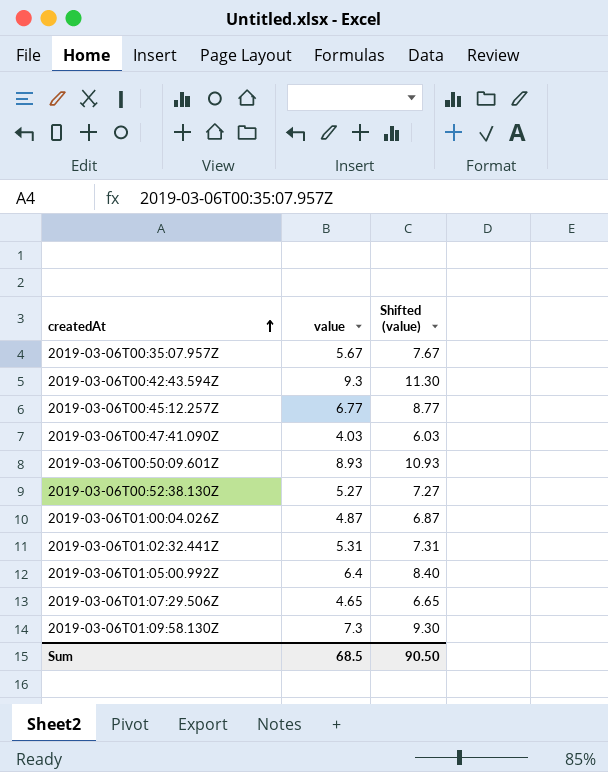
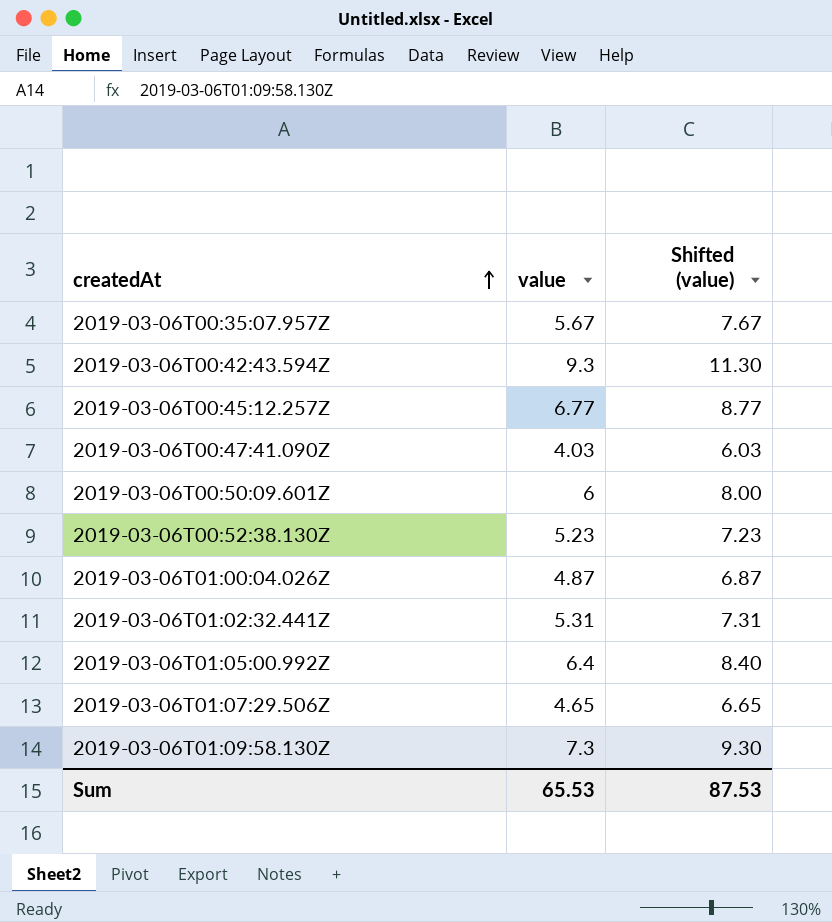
2019-03-06T00:50:09.601Z | value: 8.93 -> 6
2019-03-06T00:50:09.601Z | Shifted (value): 10.93 -> 8.00
2019-03-06T00:52:38.130Z | value: 5.27 -> 5.23
2019-03-06T00:52:38.130Z | Shifted (value): 7.27 -> 7.23
Sum | value: 68.5 -> 65.53
Sum | Shifted (value): 90.50 -> 87.53

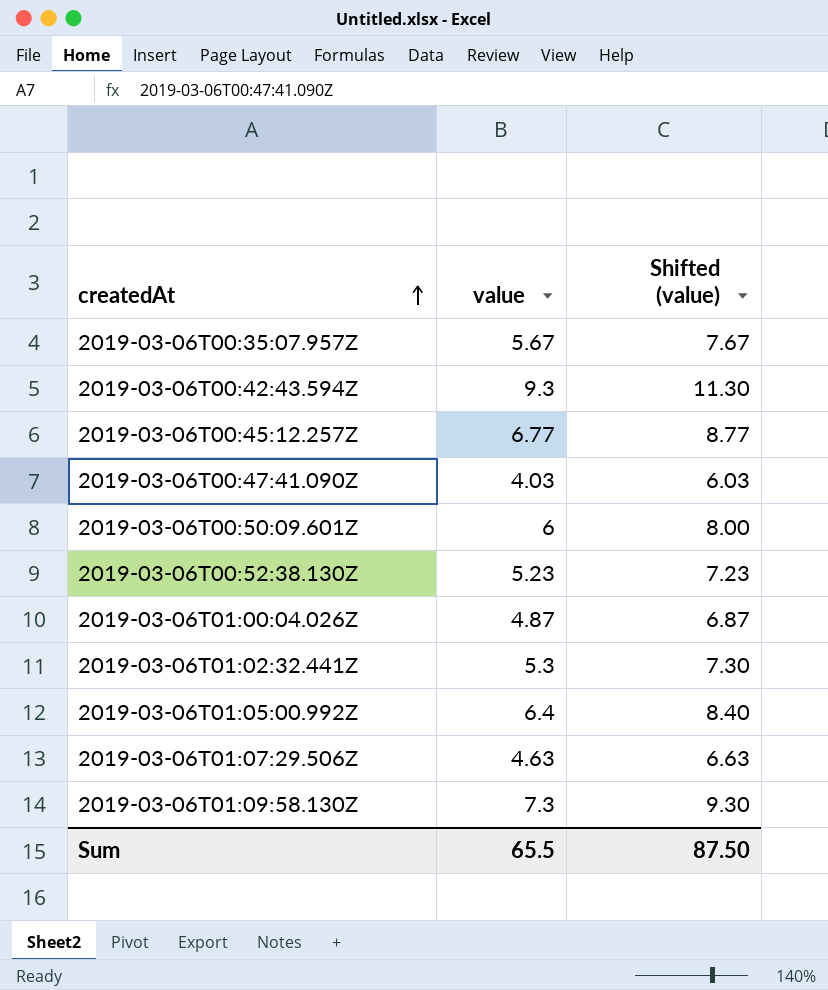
2019-03-06T01:02:32.441Z | value: 5.31 -> 5.3
2019-03-06T01:02:32.441Z | Shifted (value): 7.31 -> 7.30
2019-03-06T01:07:29.506Z | value: 4.65 -> 4.63
2019-03-06T01:07:29.506Z | Shifted (value): 6.65 -> 6.63
Sum | value: 65.53 -> 65.5
Sum | Shifted (value): 87.53 -> 87.50

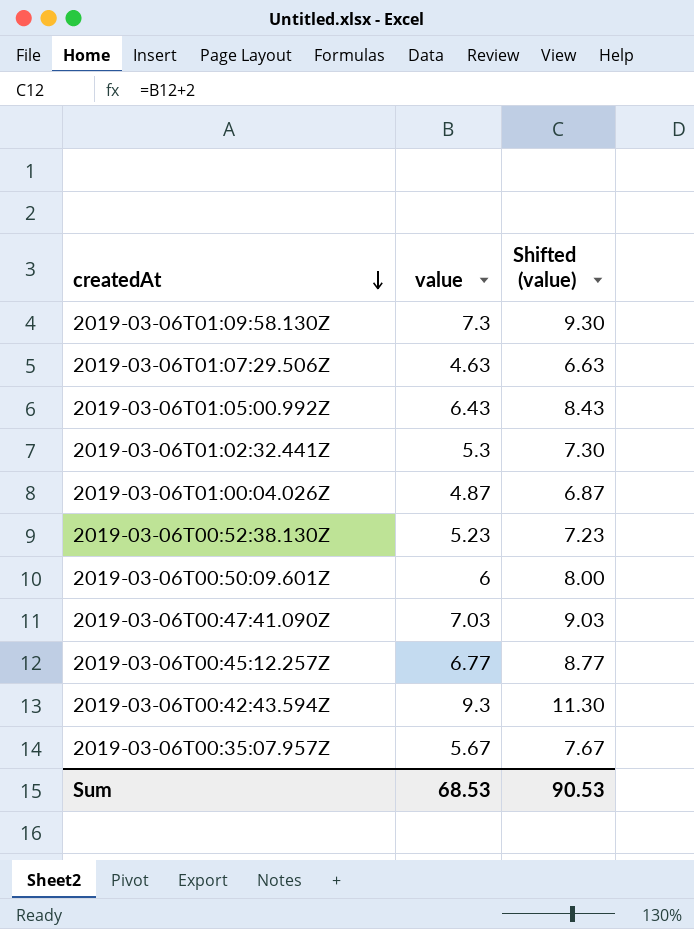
row order: createdAt ascending -> createdAt descending
2019-03-06T01:05:00.992Z | value: 6.4 -> 6.43
2019-03-06T01:05:00.992Z | Shifted (value): 8.40 -> 8.43
2019-03-06T00:47:41.090Z | value: 4.03 -> 7.03
2019-03-06T00:47:41.090Z | Shifted (value): 6.03 -> 9.03
Sum | value: 65.5 -> 68.53
Sum | Shifted (value): 87.50 -> 90.53

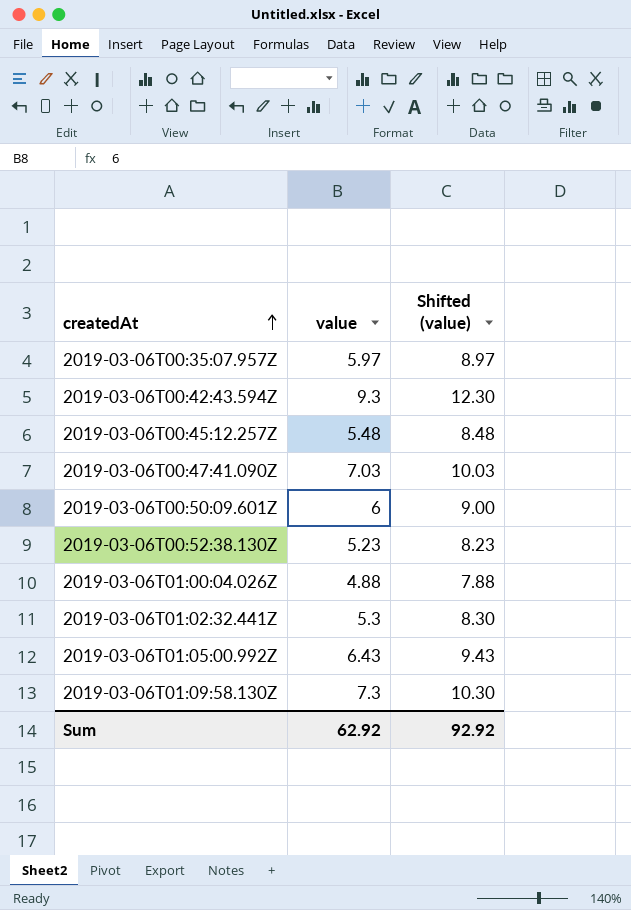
row order: createdAt descending -> createdAt ascending
column Shifted (value) | formula: [value] + 2 -> [value] + 3
row 2019-03-06T01:07:29.506Z: 4.63 | 6.63 -> none
2019-03-06T00:35:07.957Z | value: 5.67 -> 5.97
2019-03-06T00:45:12.257Z | value: 6.77 -> 5.48
2019-03-06T01:00:04.026Z | value: 4.87 -> 4.88
Sum | value: 68.53 -> 62.92
Sum | Shifted (value): 90.53 -> 92.92

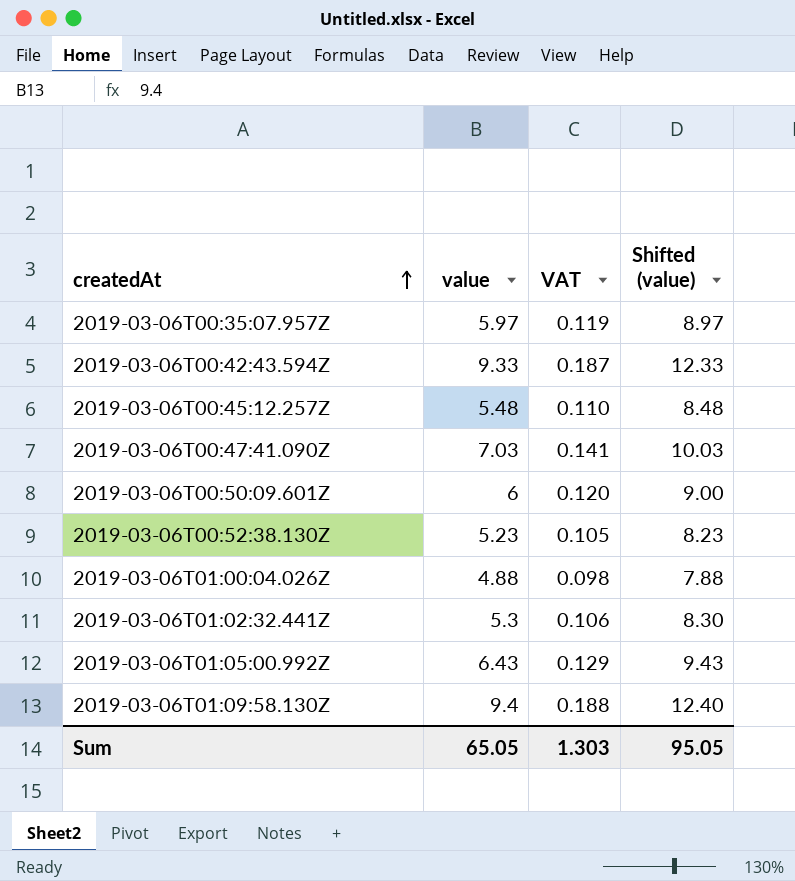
column VAT | formula: none -> [value] * 0.02
2019-03-06T00:42:43.594Z | value: 9.3 -> 9.33
2019-03-06T00:42:43.594Z | Shifted (value): 12.30 -> 12.33
2019-03-06T01:09:58.130Z | value: 7.3 -> 9.4
2019-03-06T01:09:58.130Z | Shifted (value): 10.30 -> 12.40
Sum | value: 62.92 -> 65.05
Sum | Shifted (value): 92.92 -> 95.05

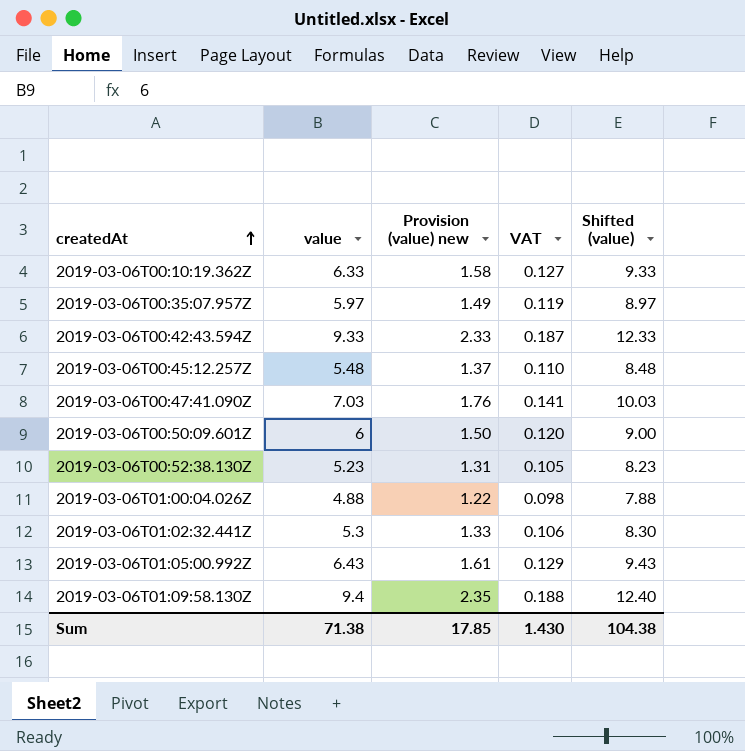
column Provision (value) new | formula: none -> [value] * 0.25
row 2019-03-06T00:10:19.362Z: none -> 6.33 | 1.58 | 0.127 | 9.33
Sum | value: 65.05 -> 71.38
Sum | VAT: 1.303 -> 1.430
Sum | Shifted (value): 95.05 -> 104.38

